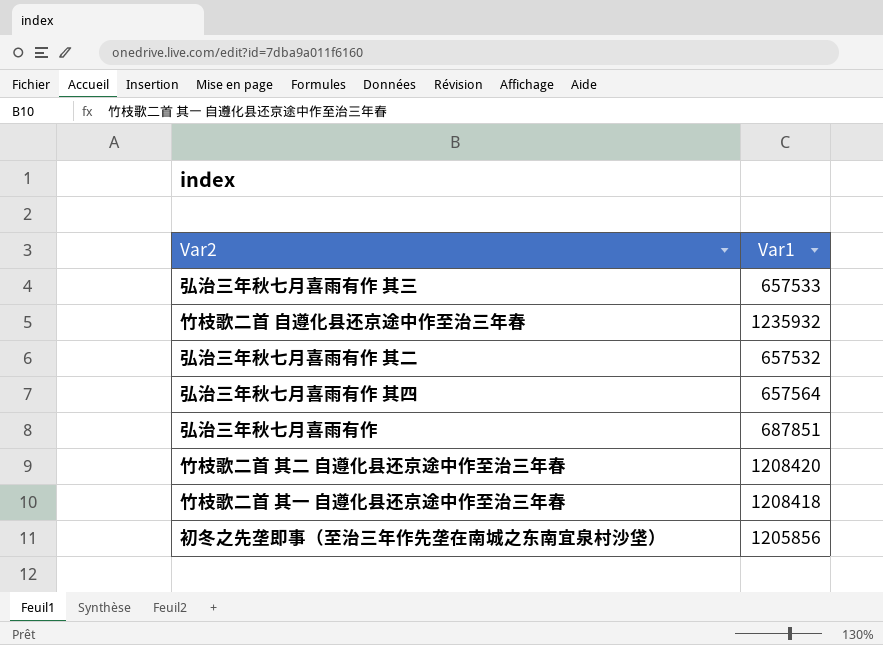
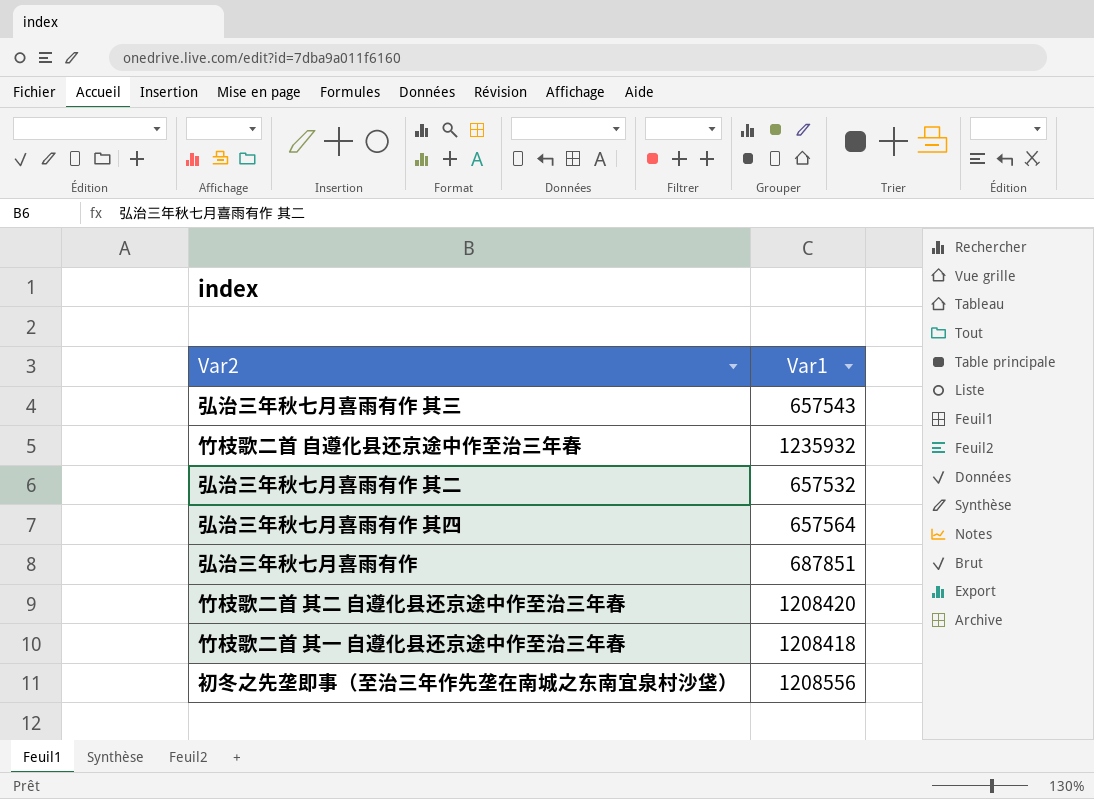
弘治三年秋七月喜雨有作 其三 | Var1: 657533 -> 657543
初冬之先垄即事（至治三年作先垄在南城之东南宜泉村沙垡） | Var1: 1205856 -> 1208556

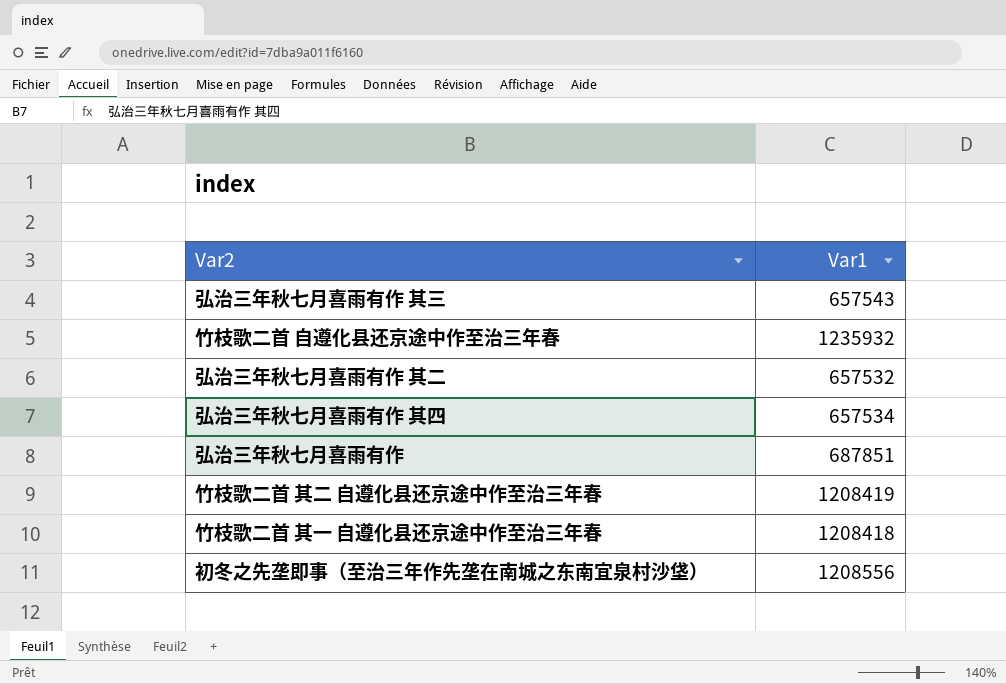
弘治三年秋七月喜雨有作 其四 | Var1: 657564 -> 657534
竹枝歌二首 其二 自遵化县还京途中作至治三年春 | Var1: 1208420 -> 1208419

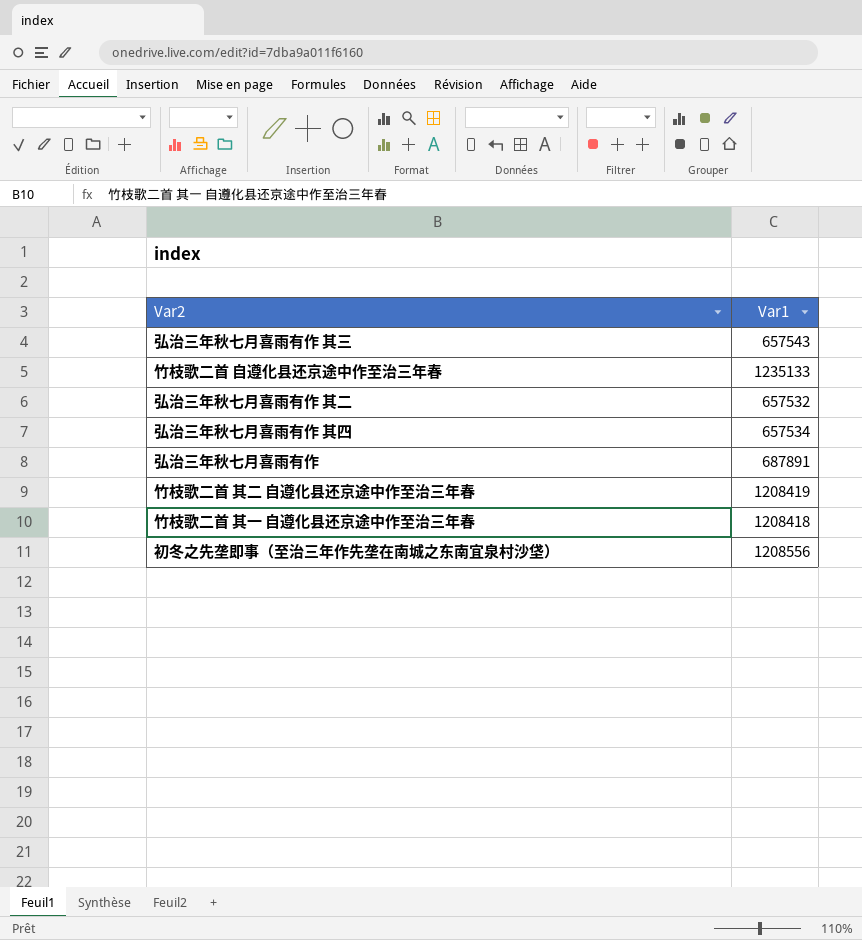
竹枝歌二首 自遵化县还京途中作至治三年春 | Var1: 1235932 -> 1235133
弘治三年秋七月喜雨有作 | Var1: 687851 -> 687891

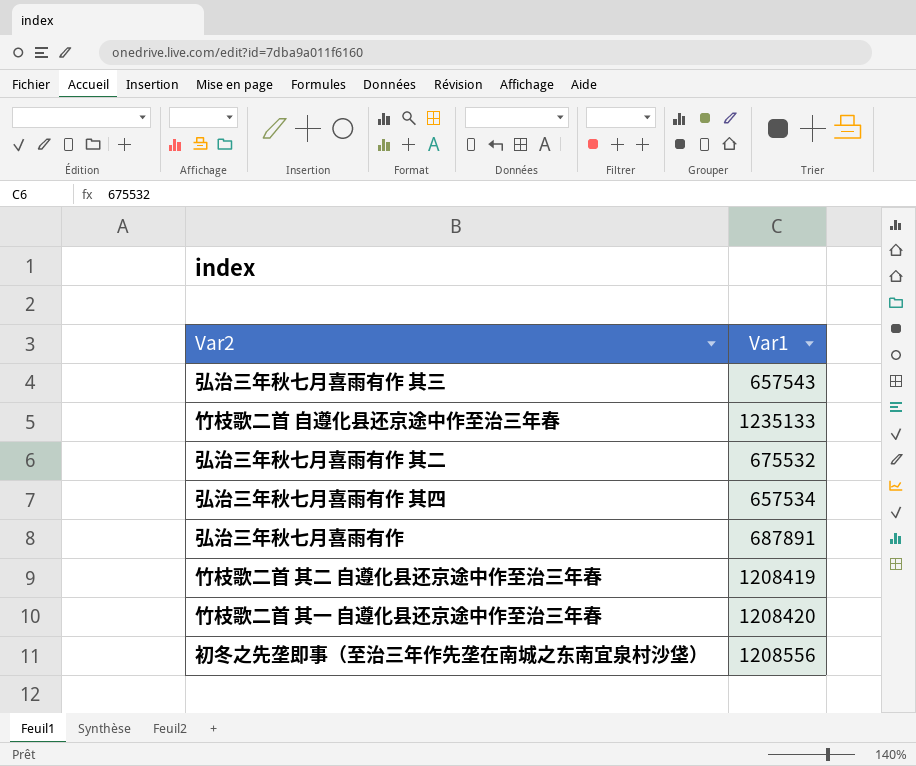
弘治三年秋七月喜雨有作 其二 | Var1: 657532 -> 675532
竹枝歌二首 其一 自遵化县还京途中作至治三年春 | Var1: 1208418 -> 1208420

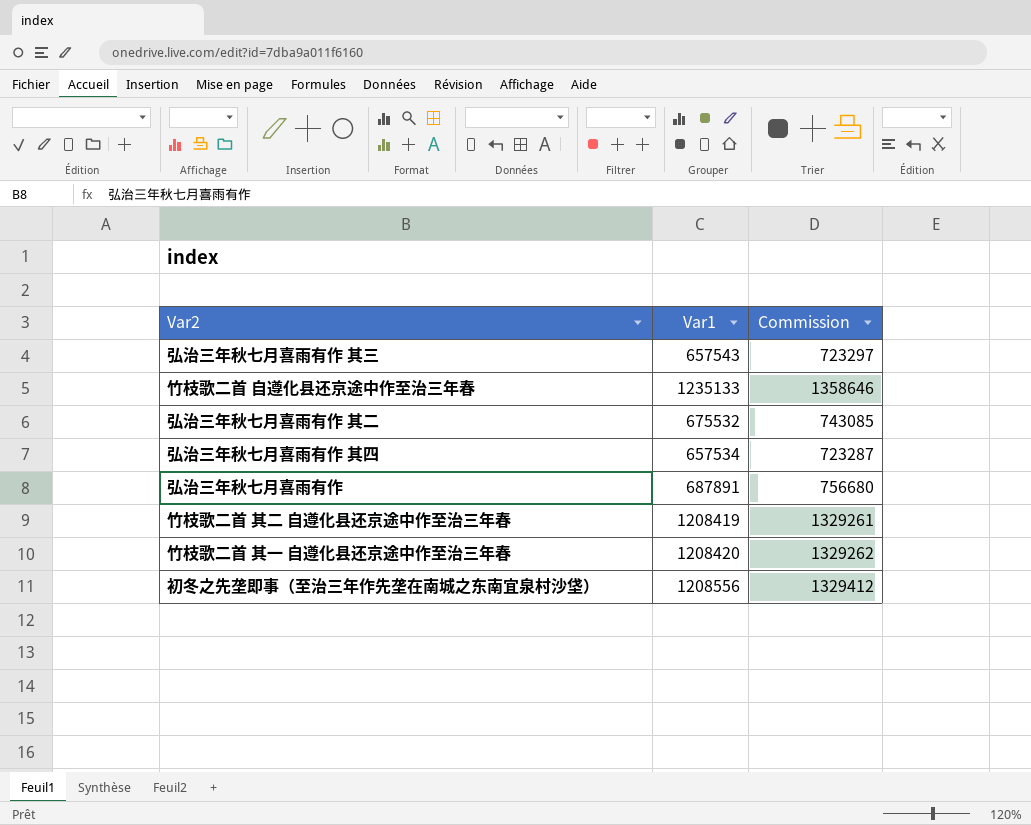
column Commission | formula: none -> [Var1] * 1.1

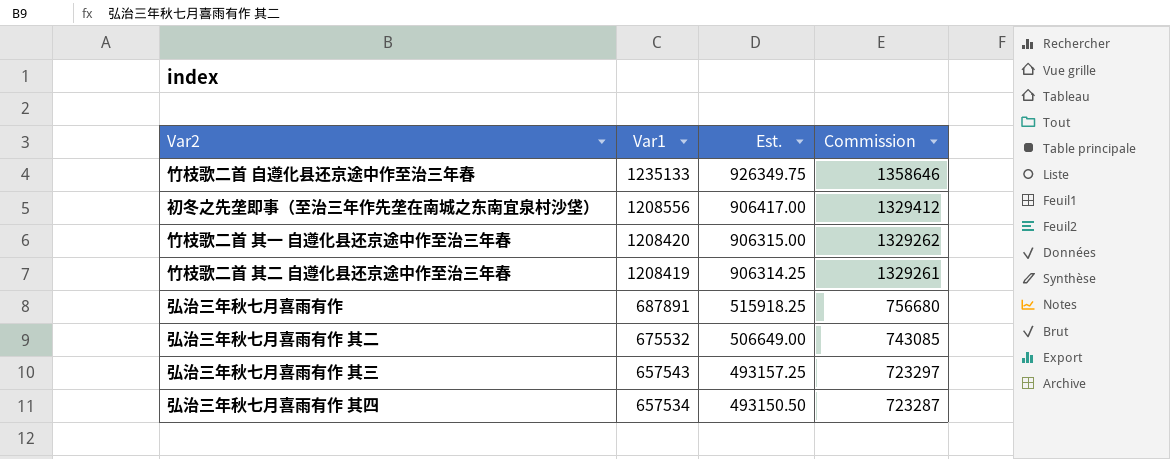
row order: none -> Var1 descending
column Est. | formula: none -> [Var1] * 0.75

